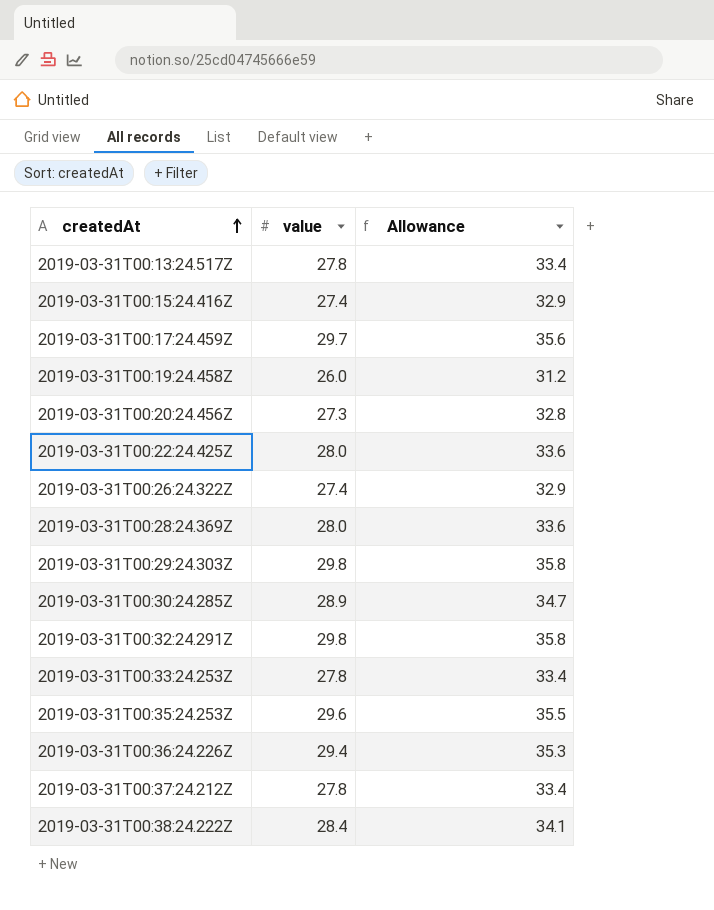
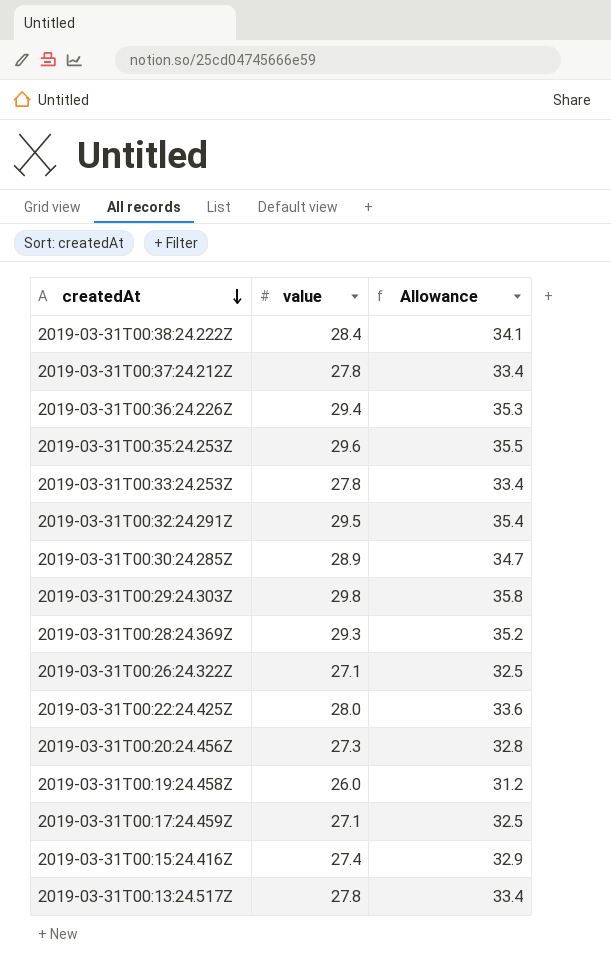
row order: createdAt ascending -> createdAt descending
2019-03-31T00:32:24.291Z | value: 29.8 -> 29.5
2019-03-31T00:32:24.291Z | Allowance: 35.8 -> 35.4
2019-03-31T00:28:24.369Z | value: 28.0 -> 29.3
2019-03-31T00:28:24.369Z | Allowance: 33.6 -> 35.2
2019-03-31T00:26:24.322Z | value: 27.4 -> 27.1
2019-03-31T00:26:24.322Z | Allowance: 32.9 -> 32.5
2019-03-31T00:17:24.459Z | value: 29.7 -> 27.1
2019-03-31T00:17:24.459Z | Allowance: 35.6 -> 32.5

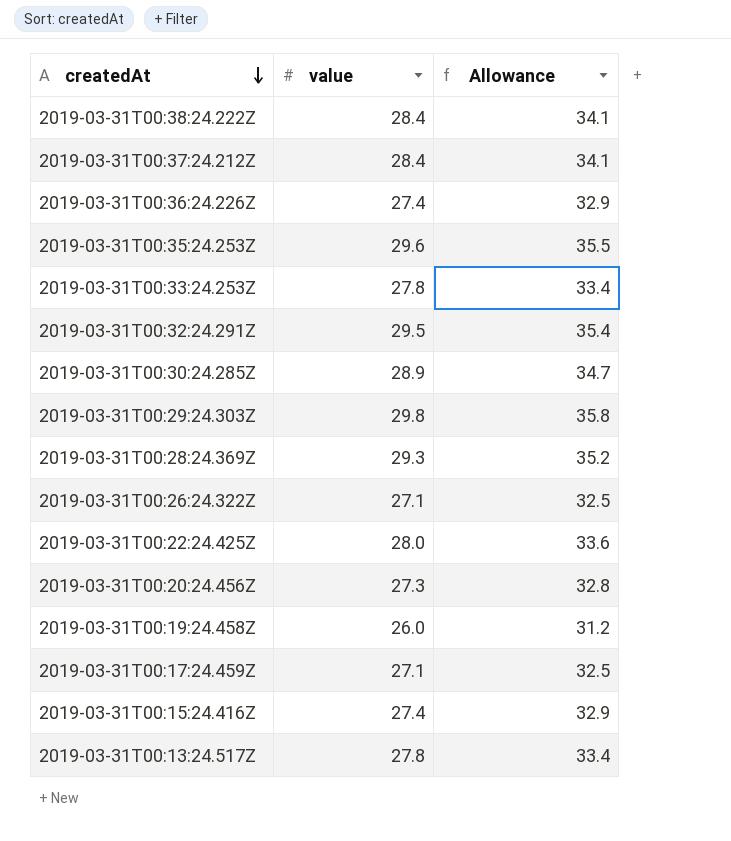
2019-03-31T00:37:24.212Z | value: 27.8 -> 28.4
2019-03-31T00:37:24.212Z | Allowance: 33.4 -> 34.1
2019-03-31T00:36:24.226Z | value: 29.4 -> 27.4
2019-03-31T00:36:24.226Z | Allowance: 35.3 -> 32.9

